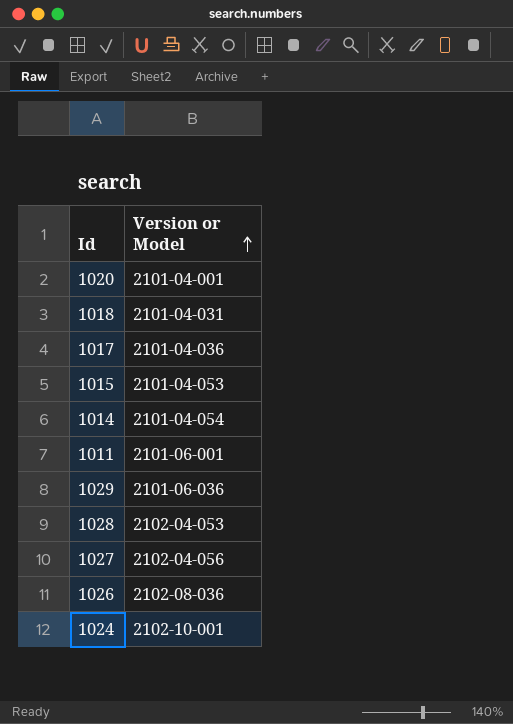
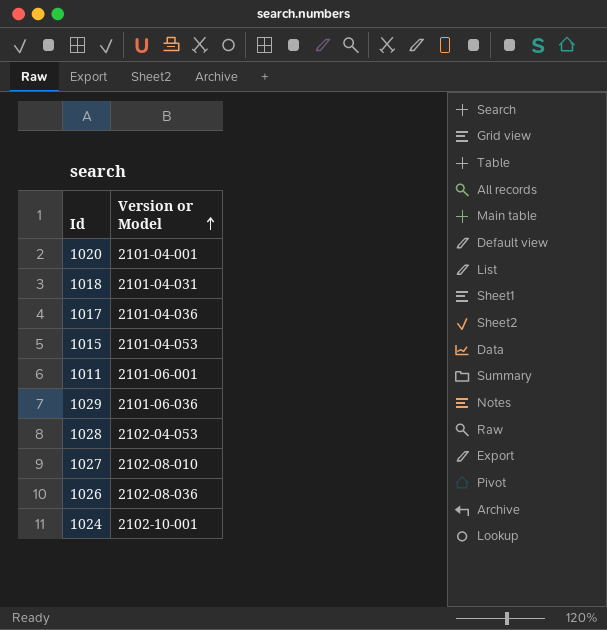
row 1014: 2101-04-054 -> none
1027 | Version or Model: 2102-04-056 -> 2102-08-010

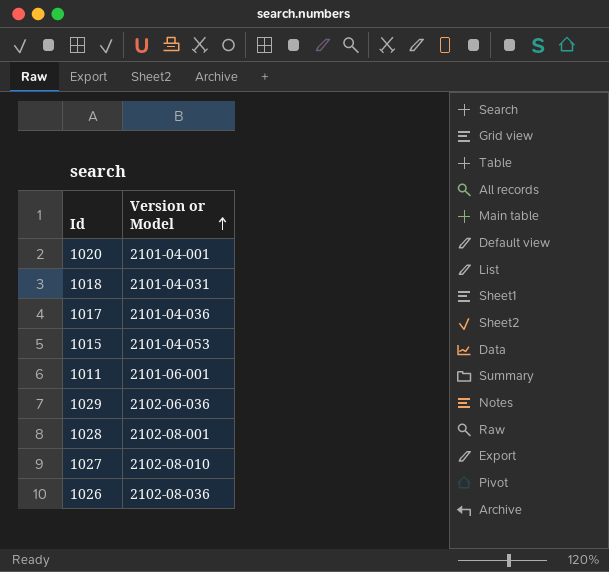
row 1024: 2102-10-001 -> none
1029 | Version or Model: 2101-06-036 -> 2102-06-036
1028 | Version or Model: 2102-04-053 -> 2102-08-001

